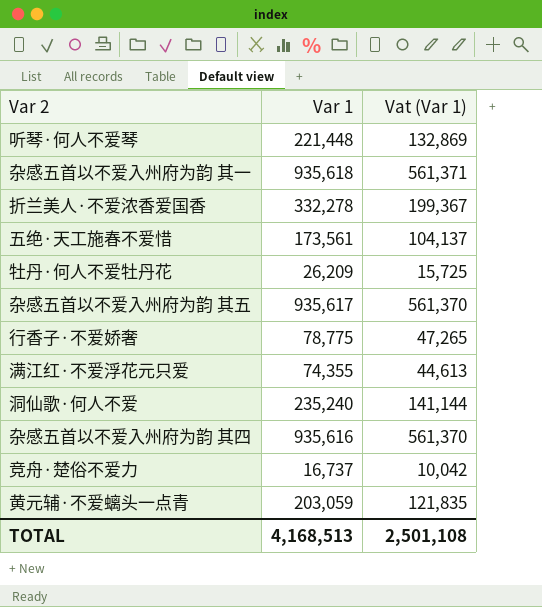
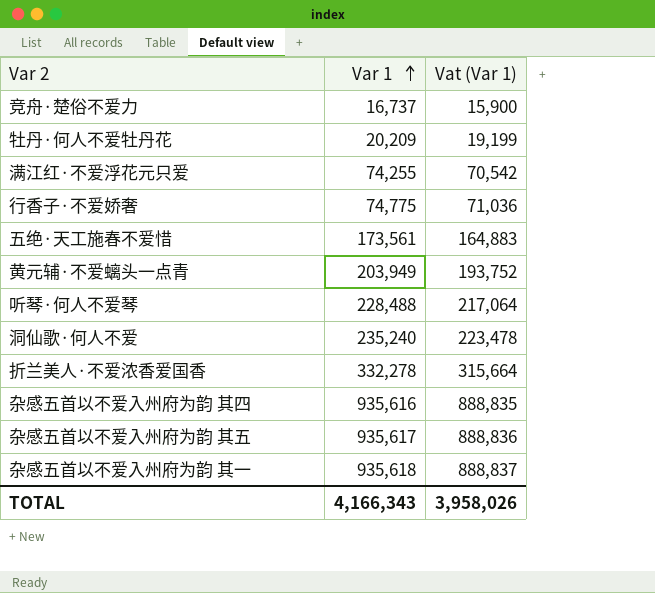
row order: none -> Var 1 ascending
column Vat (Var 1) | formula: [Var 1] * 0.6 -> [Var 1] * 0.95
牡丹·何人不爱牡丹花 | Var 1: 26,209 -> 20,209
满江红·不爱浮花元只爱 | Var 1: 74,355 -> 74,255
行香子·不爱娇奢 | Var 1: 78,775 -> 74,775
黄元辅·不爱螭头一点青 | Var 1: 203,059 -> 203,949
听琴·何人不爱琴 | Var 1: 221,448 -> 228,488
TOTAL | Var 1: 4,168,513 -> 4,166,343
TOTAL | Vat (Var 1): 2,501,108 -> 3,958,026

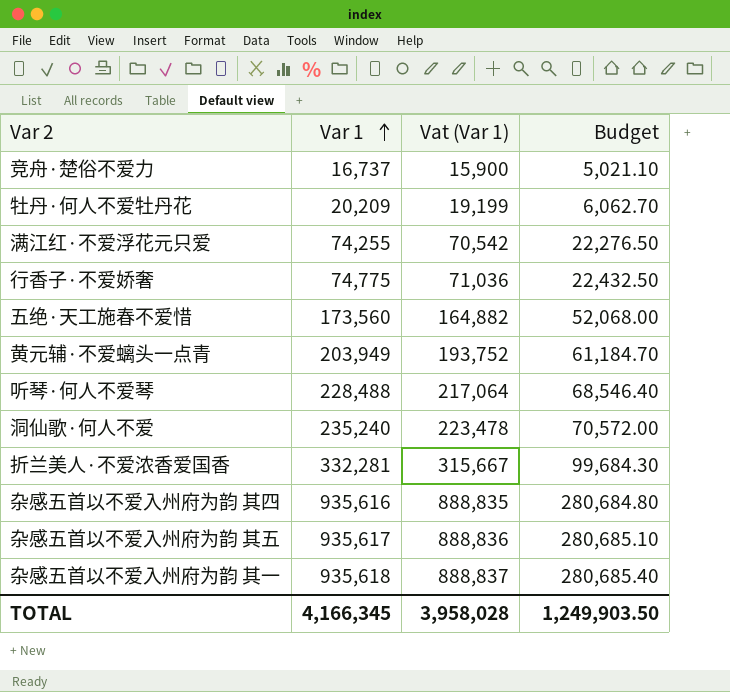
column Budget | formula: none -> [Var 1] * 0.3
五绝·天工施春不爱惜 | Var 1: 173,561 -> 173,560
五绝·天工施春不爱惜 | Vat (Var 1): 164,883 -> 164,882
折兰美人·不爱浓香爱国香 | Var 1: 332,278 -> 332,281
折兰美人·不爱浓香爱国香 | Vat (Var 1): 315,664 -> 315,667
TOTAL | Var 1: 4,166,343 -> 4,166,345
TOTAL | Vat (Var 1): 3,958,026 -> 3,958,028

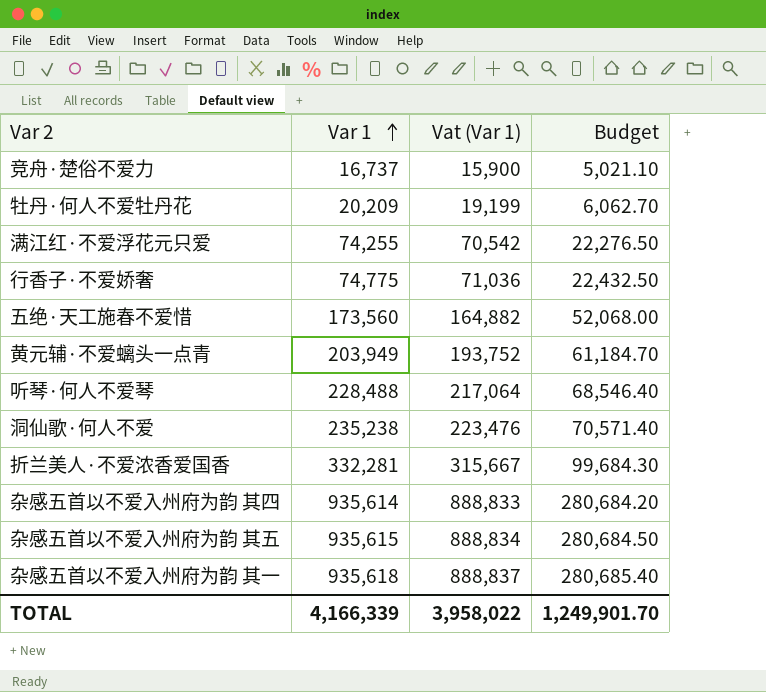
洞仙歌·何人不爱 | Var 1: 235,240 -> 235,238
洞仙歌·何人不爱 | Vat (Var 1): 223,478 -> 223,476
洞仙歌·何人不爱 | Budget: 70,572.00 -> 70,571.40
杂感五首以不爱入州府为韵 其四 | Var 1: 935,616 -> 935,614
杂感五首以不爱入州府为韵 其四 | Vat (Var 1): 888,835 -> 888,833
杂感五首以不爱入州府为韵 其四 | Budget: 280,684.80 -> 280,684.20
杂感五首以不爱入州府为韵 其五 | Var 1: 935,617 -> 935,615
杂感五首以不爱入州府为韵 其五 | Vat (Var 1): 888,836 -> 888,834
杂感五首以不爱入州府为韵 其五 | Budget: 280,685.10 -> 280,684.50
TOTAL | Var 1: 4,166,345 -> 4,166,339
TOTAL | Vat (Var 1): 3,958,028 -> 3,958,022
TOTAL | Budget: 1,249,903.50 -> 1,249,901.70

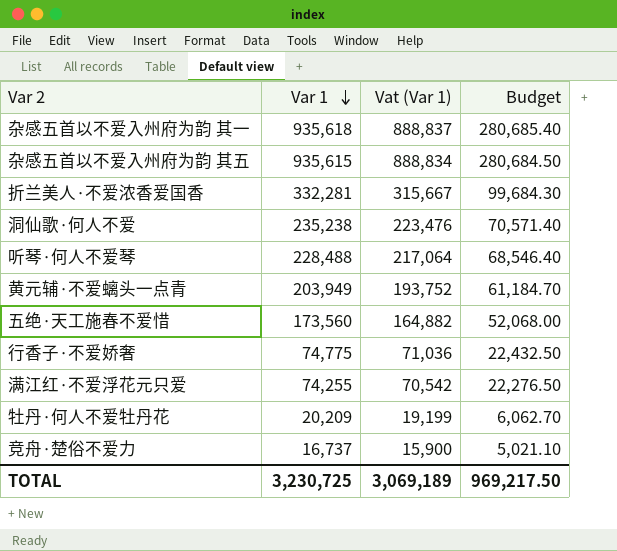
row order: Var 1 ascending -> Var 1 descending
row 杂感五首以不爱入州府为韵 其四: 935,614 | 888,833 | 280,684.20 -> none
TOTAL | Var 1: 4,166,339 -> 3,230,725
TOTAL | Vat (Var 1): 3,958,022 -> 3,069,189
TOTAL | Budget: 1,249,901.70 -> 969,217.50

